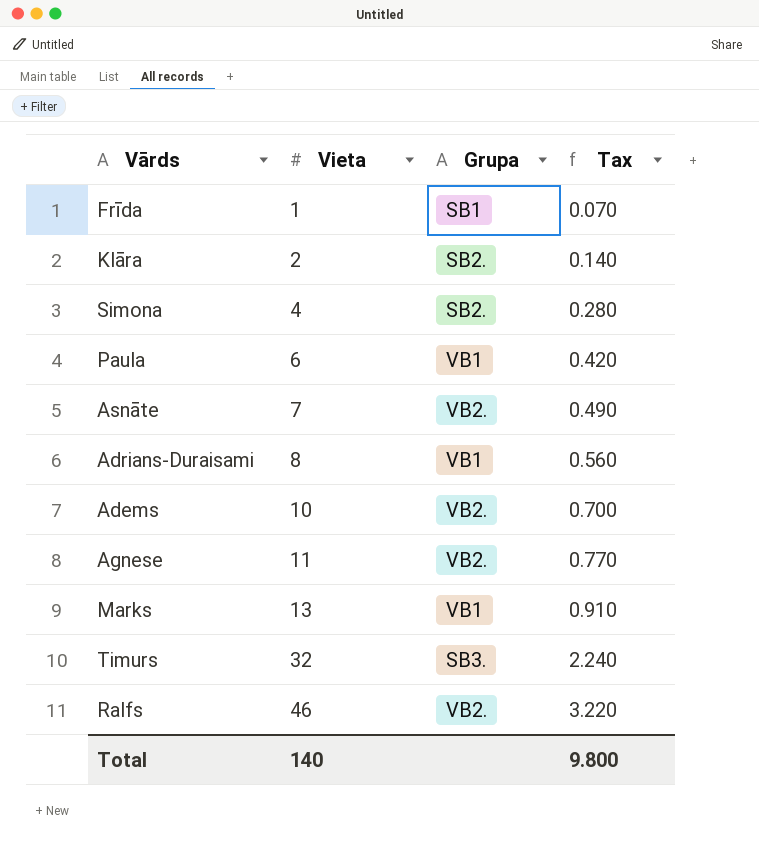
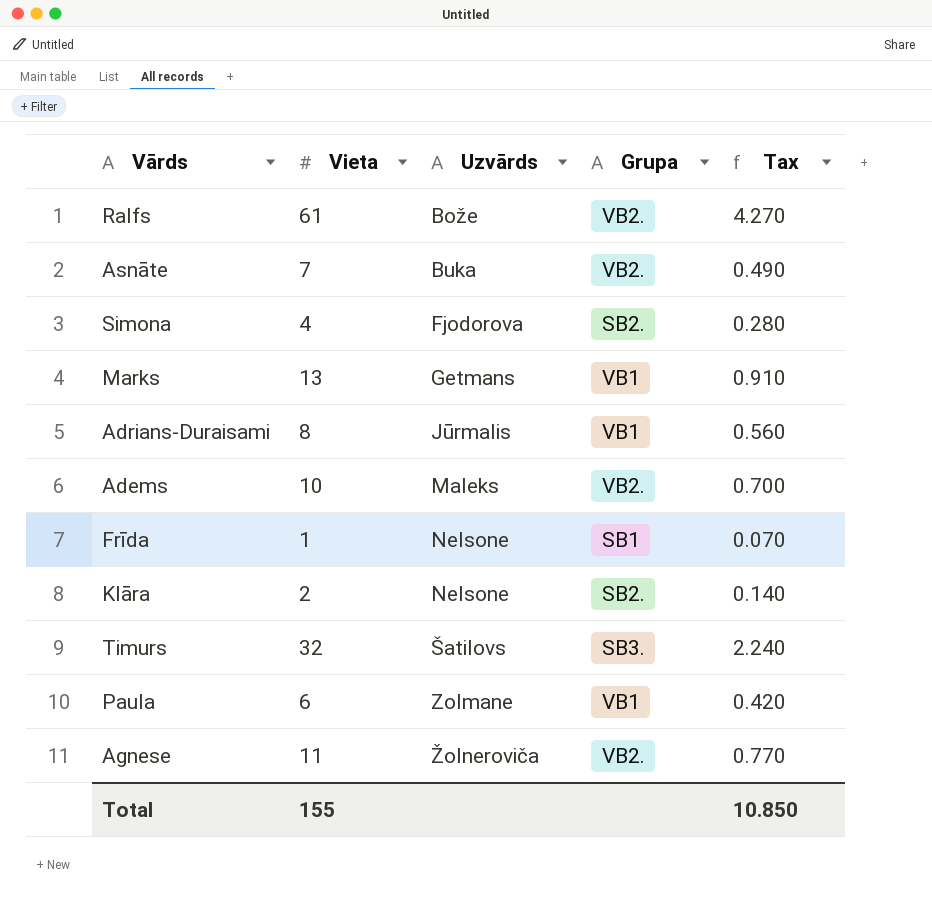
row order: Vieta ascending -> Uzvārds ascending
column Uzvārds | position: none -> 3
Ralfs | Vieta: 46 -> 61
Ralfs | Tax: 3.220 -> 4.270
Total | Vieta: 140 -> 155
Total | Tax: 9.800 -> 10.850

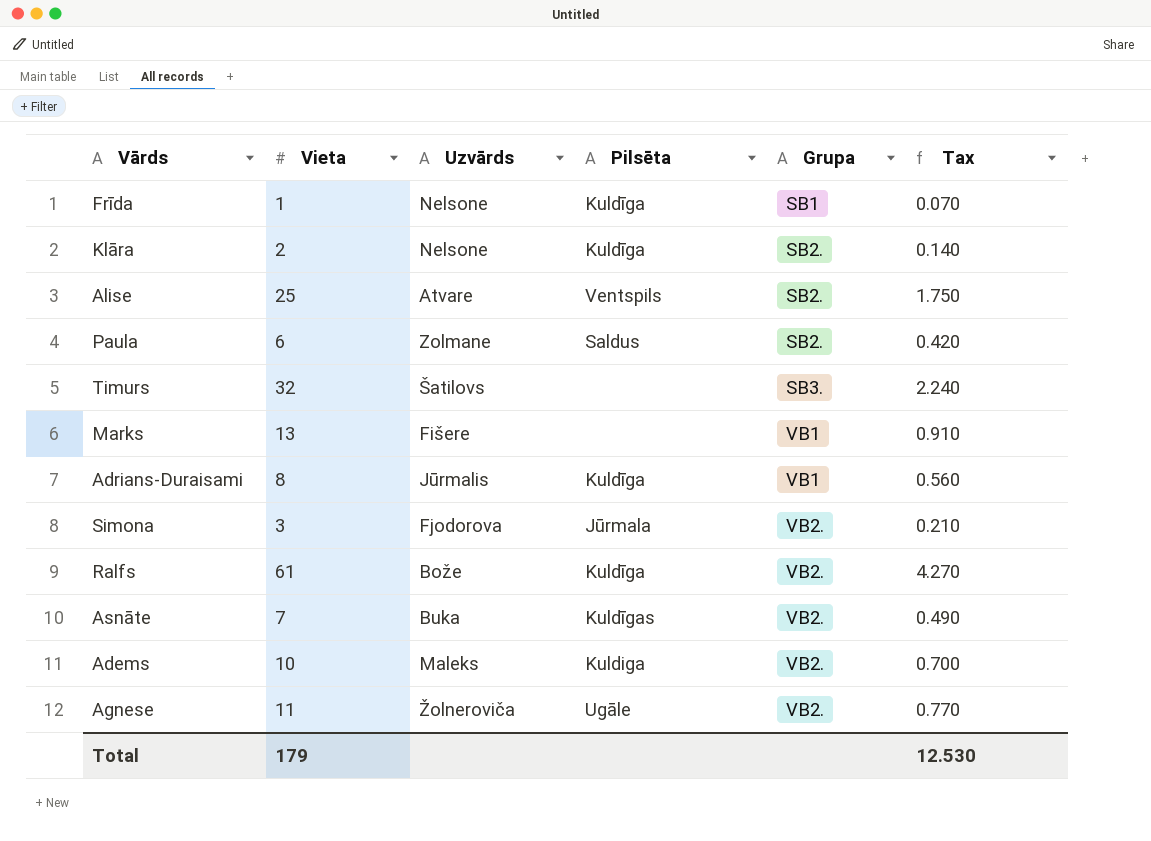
row order: Uzvārds ascending -> Grupa ascending
column Pilsēta | position: none -> 4
row Alise: none -> 25 | Atvare | Ventspils | SB2. | 1.750
Paula | Grupa: VB1 -> SB2.
Marks | Uzvārds: Getmans -> Fišere
Simona | Vieta: 4 -> 3
Simona | Grupa: SB2. -> VB2.
Simona | Tax: 0.280 -> 0.210
Total | Vieta: 155 -> 179
Total | Tax: 10.850 -> 12.530

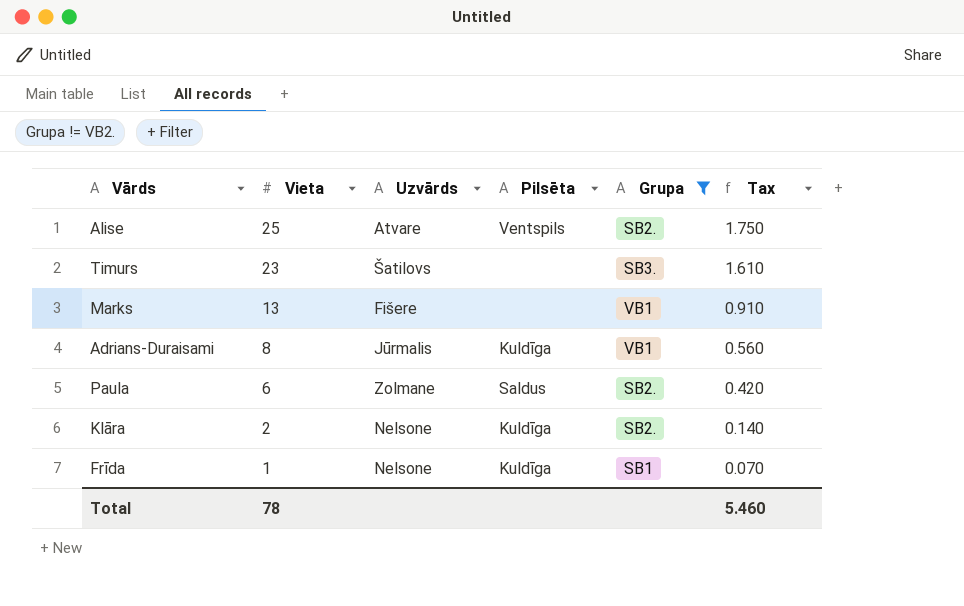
filter: none -> Grupa != VB2.
row order: Grupa ascending -> Vieta descending
Timurs | Vieta: 32 -> 23
Timurs | Tax: 2.240 -> 1.610
Total | Vieta: 179 -> 78
Total | Tax: 12.530 -> 5.460

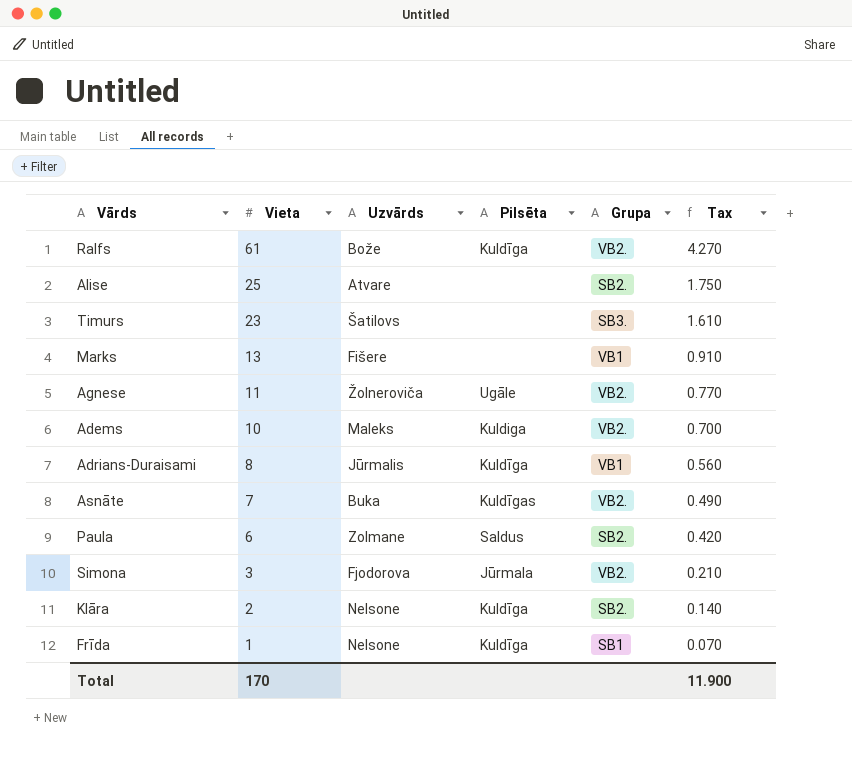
filter: Grupa != VB2. -> none
Alise | Pilsēta: Ventspils -> none
Total | Vieta: 78 -> 170
Total | Tax: 5.460 -> 11.900

